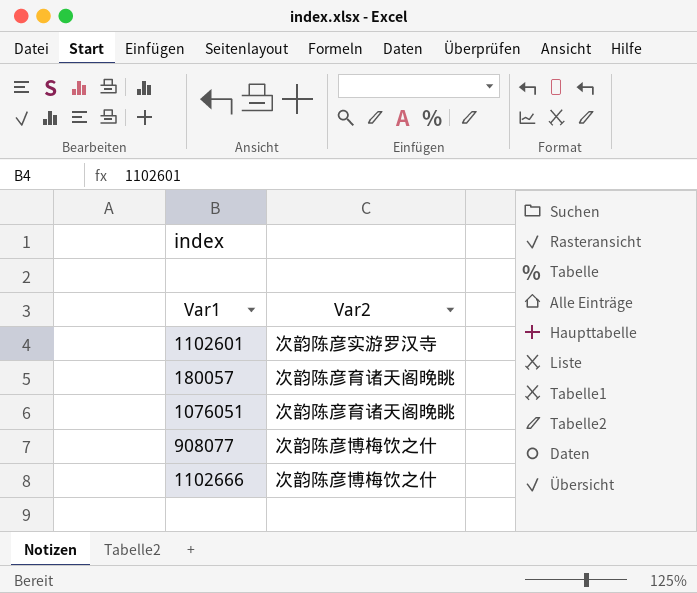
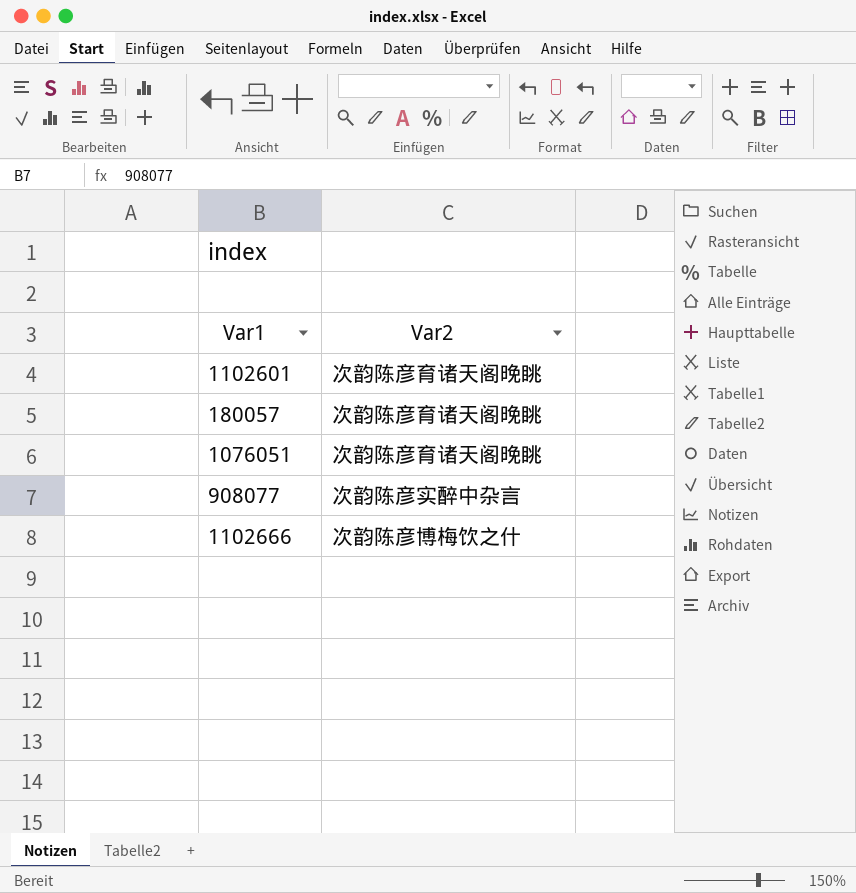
1102601 | Var2: 次韵陈彦实游罗汉寺 -> 次韵陈彦育诸天阁晚眺
908077 | Var2: 次韵陈彦博梅饮之什 -> 次韵陈彦实醉中杂言

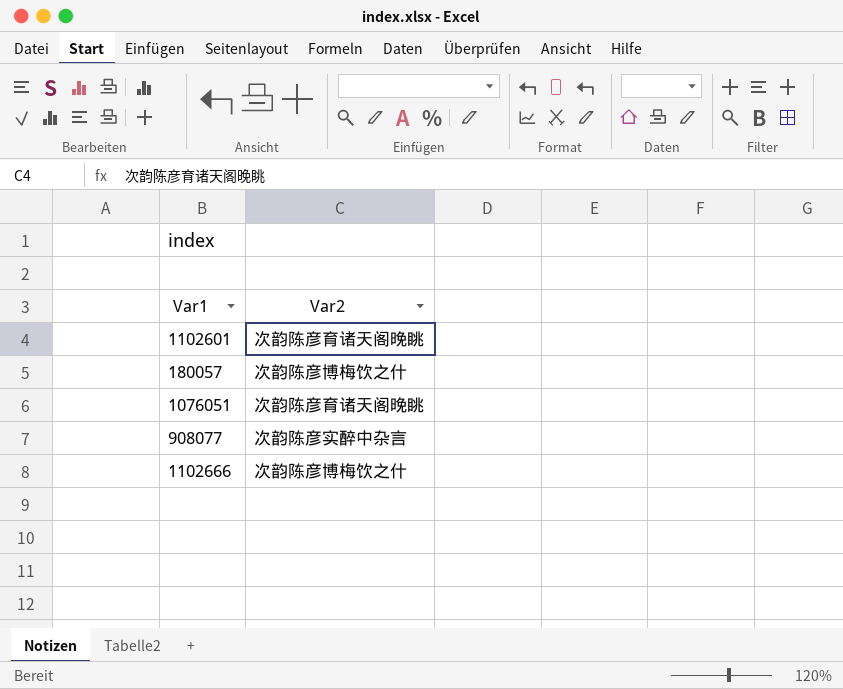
180057 | Var2: 次韵陈彦育诸天阁晚眺 -> 次韵陈彦博梅饮之什

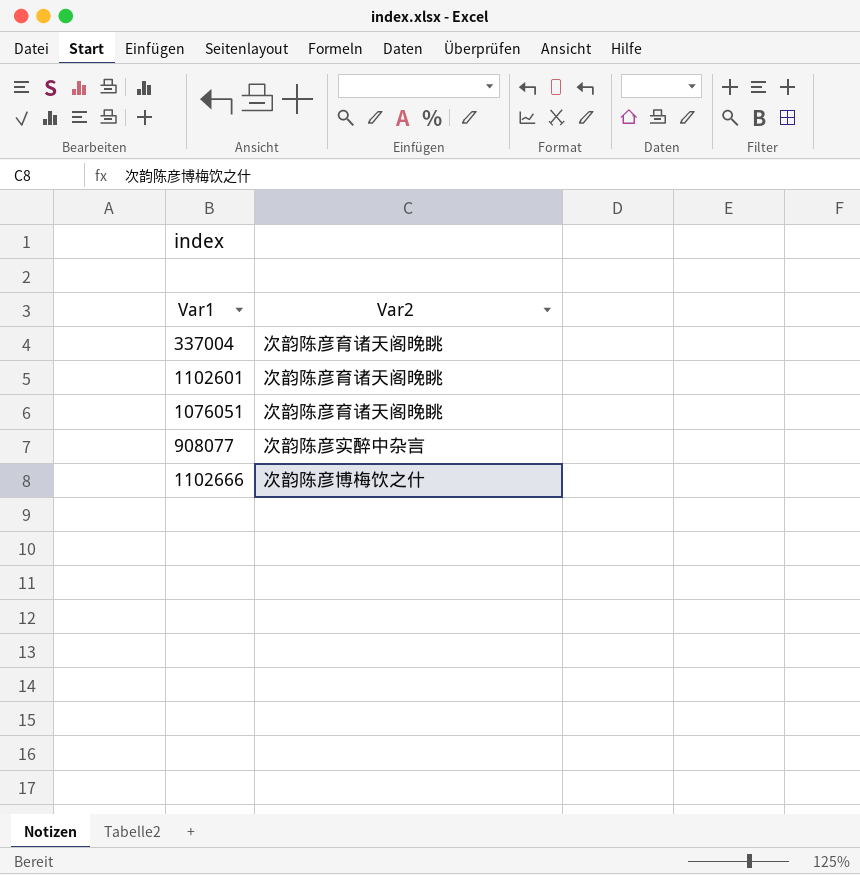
row 180057: 次韵陈彦博梅饮之什 -> none
row 337004: none -> 次韵陈彦育诸天阁晚眺

